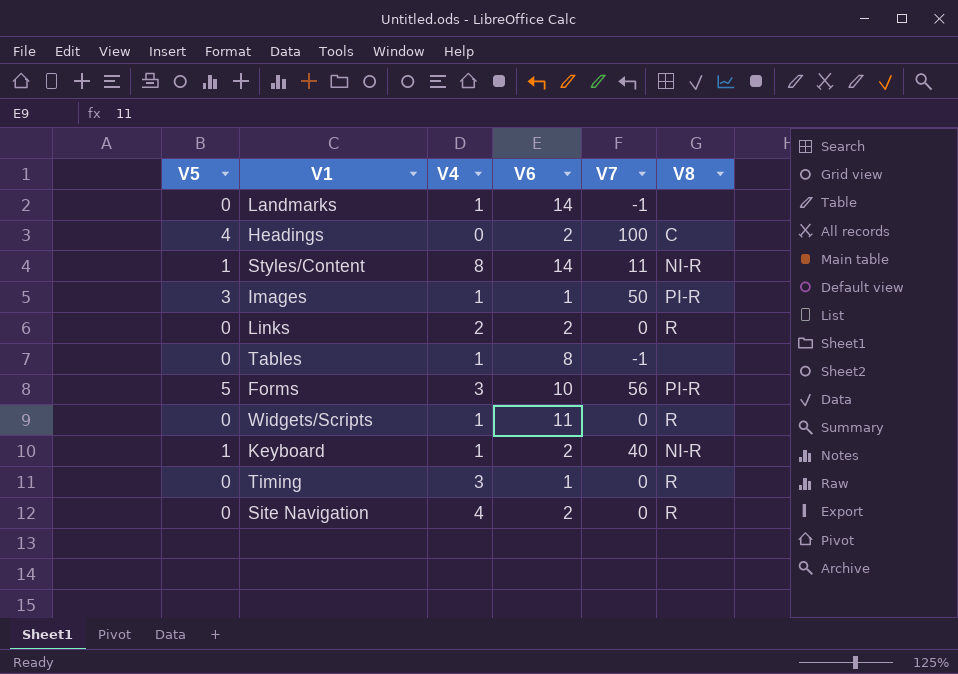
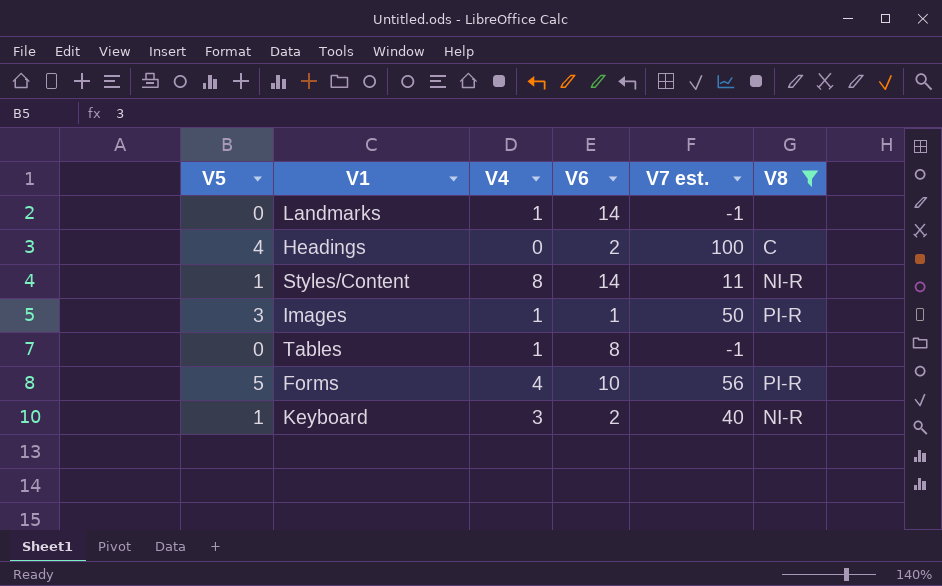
filter: none -> V8 != R
column name: V7 -> V7 est.
Forms | V4: 3 -> 4
Keyboard | V4: 1 -> 3

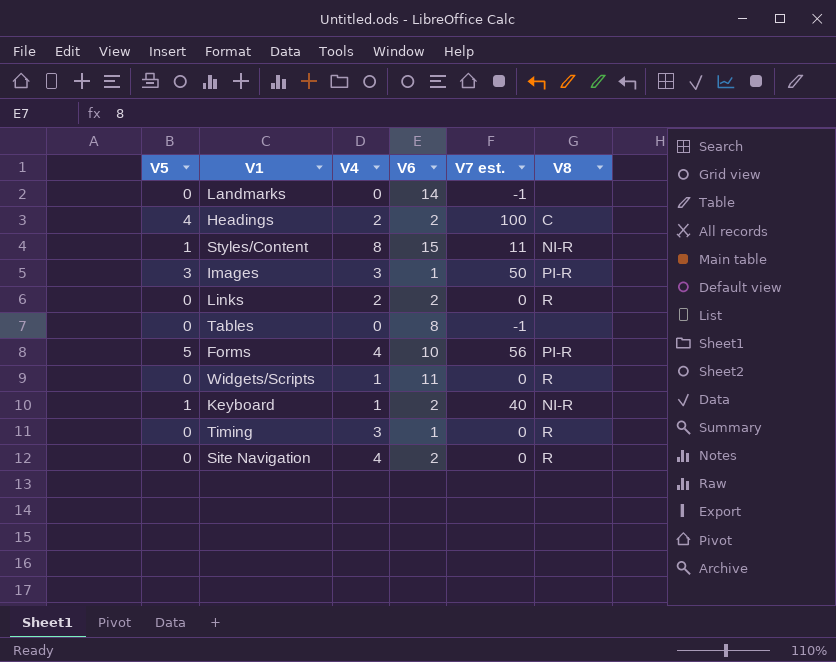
filter: V8 != R -> none
Landmarks | V4: 1 -> 0
Headings | V4: 0 -> 2
Styles/Content | V6: 14 -> 15
Images | V4: 1 -> 3
Tables | V4: 1 -> 0
Keyboard | V4: 3 -> 1

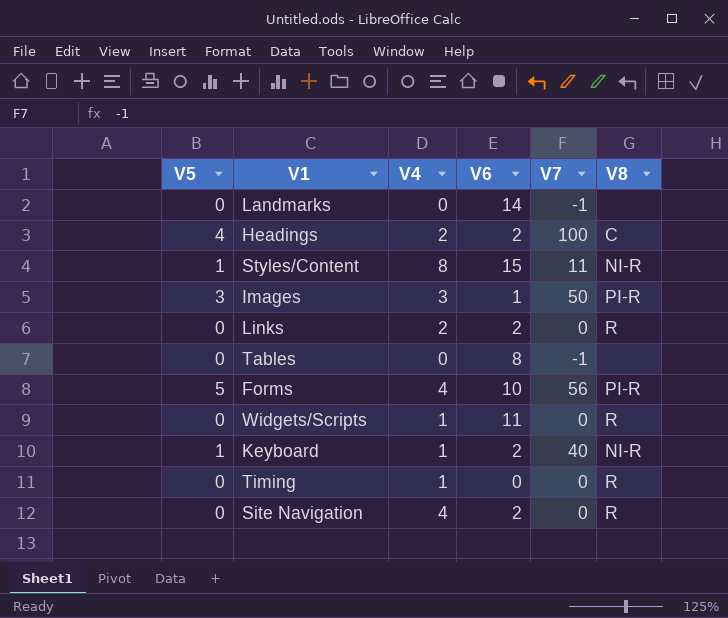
column name: V7 est. -> V7
Timing | V4: 3 -> 1
Timing | V6: 1 -> 0

